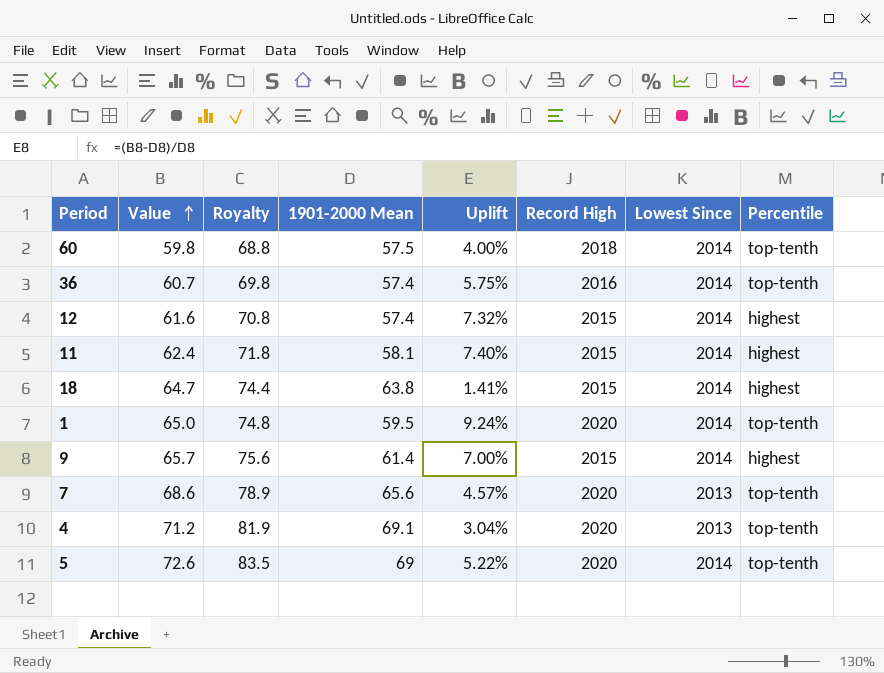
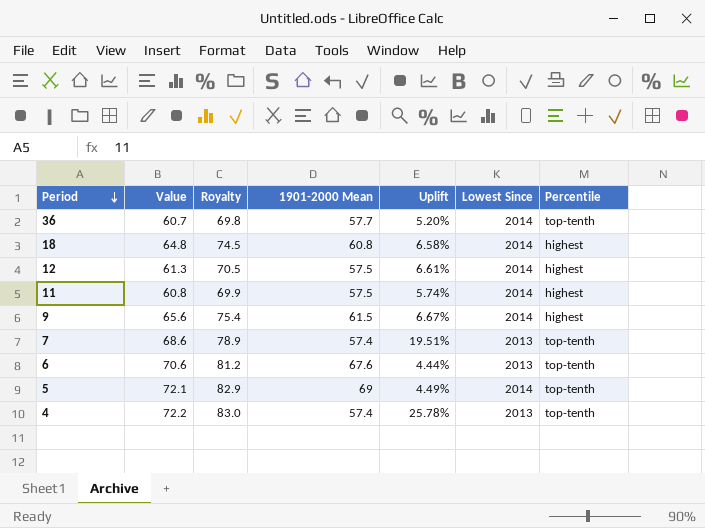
row order: Value ascending -> Period descending
column Record High | position: 6 -> none
row 60: 59.8 | 68.8 | 57.5 | 4.00% | 2018 | 2014 | top-tenth -> none
row 1: 65.0 | 74.8 | 59.5 | 9.24% | 2020 | 2014 | top-tenth -> none
36 | 1901-2000 Mean: 57.4 -> 57.7
36 | Uplift: 5.75% -> 5.20%
18 | Value: 64.7 -> 64.8
18 | Royalty: 74.4 -> 74.5
18 | 1901-2000 Mean: 63.8 -> 60.8
18 | Uplift: 1.41% -> 6.58%
12 | Value: 61.6 -> 61.3
12 | Royalty: 70.8 -> 70.5
12 | 1901-2000 Mean: 57.4 -> 57.5
12 | Uplift: 7.32% -> 6.61%
11 | Value: 62.4 -> 60.8
11 | Royalty: 71.8 -> 69.9
11 | 1901-2000 Mean: 58.1 -> 57.5
11 | Uplift: 7.40% -> 5.74%
9 | Value: 65.7 -> 65.6
9 | Royalty: 75.6 -> 75.4
9 | 1901-2000 Mean: 61.4 -> 61.5
9 | Uplift: 7.00% -> 6.67%
7 | 1901-2000 Mean: 65.6 -> 57.4
7 | Uplift: 4.57% -> 19.51%
row 6: none -> 70.6 | 81.2 | 67.6 | 4.44% | 2013 | top-tenth
5 | Value: 72.6 -> 72.1
5 | Royalty: 83.5 -> 82.9
5 | Uplift: 5.22% -> 4.49%
4 | Value: 71.2 -> 72.2
4 | Royalty: 81.9 -> 83.0
4 | 1901-2000 Mean: 69.1 -> 57.4
4 | Uplift: 3.04% -> 25.78%

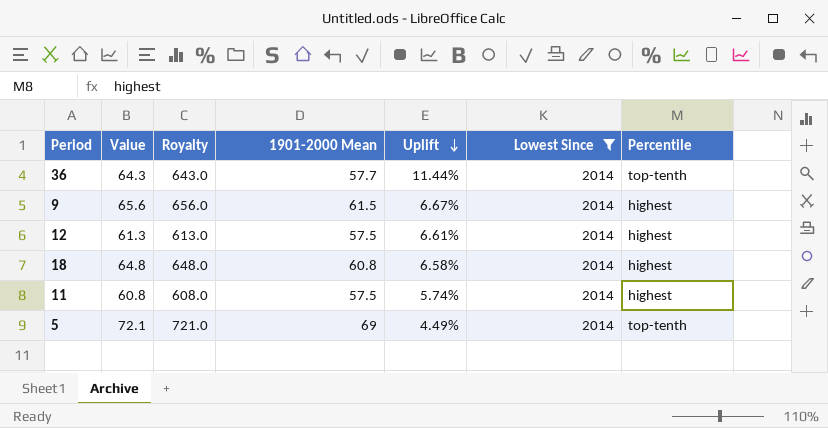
filter: none -> Lowest Since = 2014
row order: Period descending -> Uplift descending
column Royalty | formula: [Value] * 1.15 -> [Value] * 10
36 | Value: 60.7 -> 64.3
36 | Uplift: 5.20% -> 11.44%

